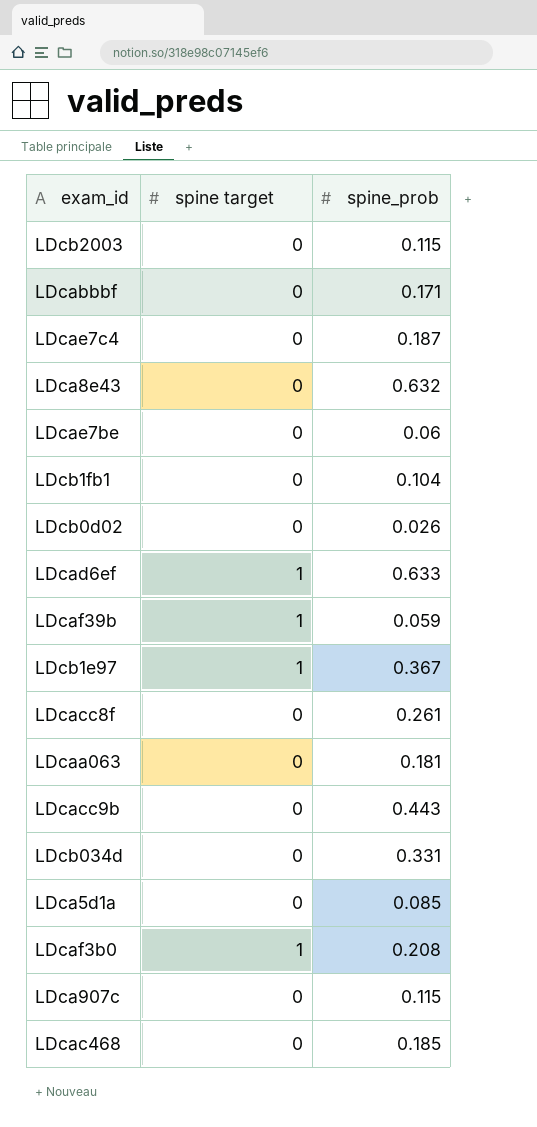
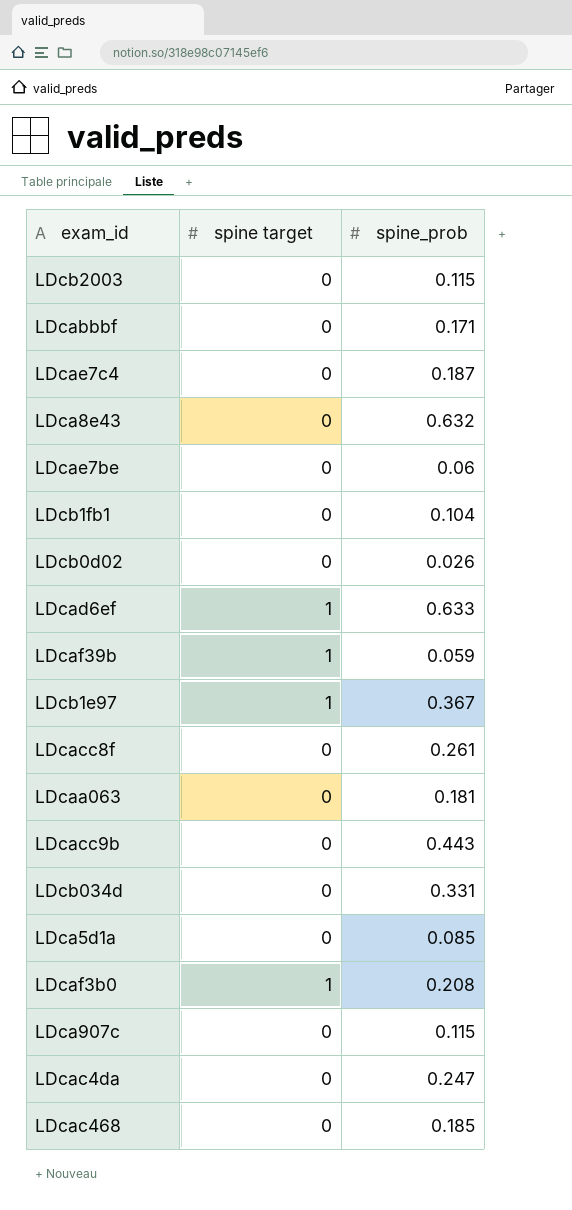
row LDcac4da: none -> 0 | 0.247

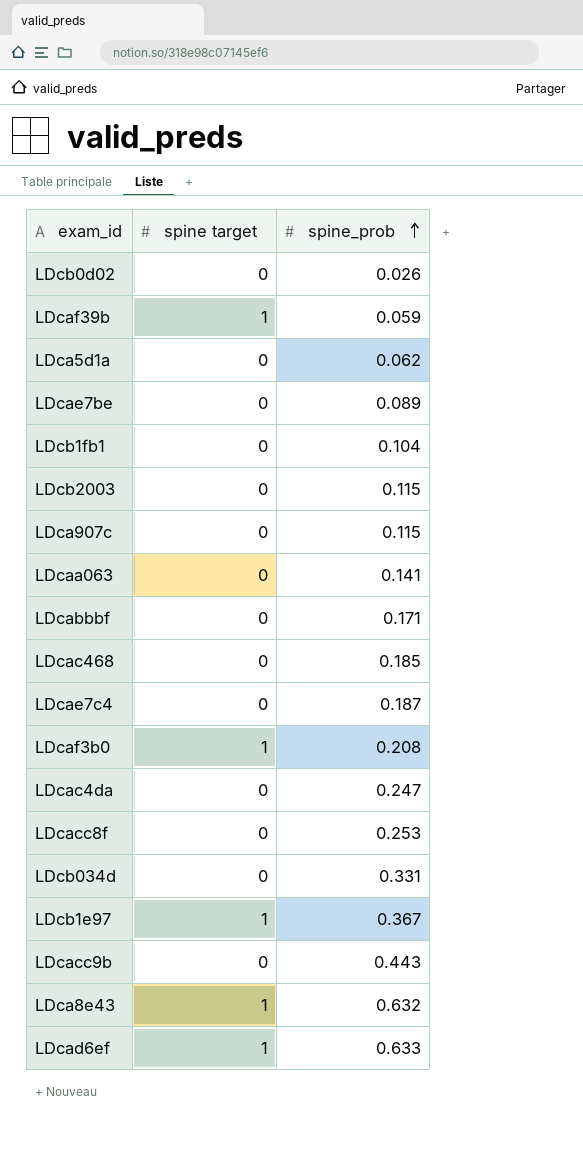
row order: none -> spine_prob ascending
LDca5d1a | spine_prob: 0.085 -> 0.062
LDcae7be | spine_prob: 0.06 -> 0.089
LDcaa063 | spine_prob: 0.181 -> 0.141
LDcacc8f | spine_prob: 0.261 -> 0.253
LDca8e43 | spine target: 0 -> 1

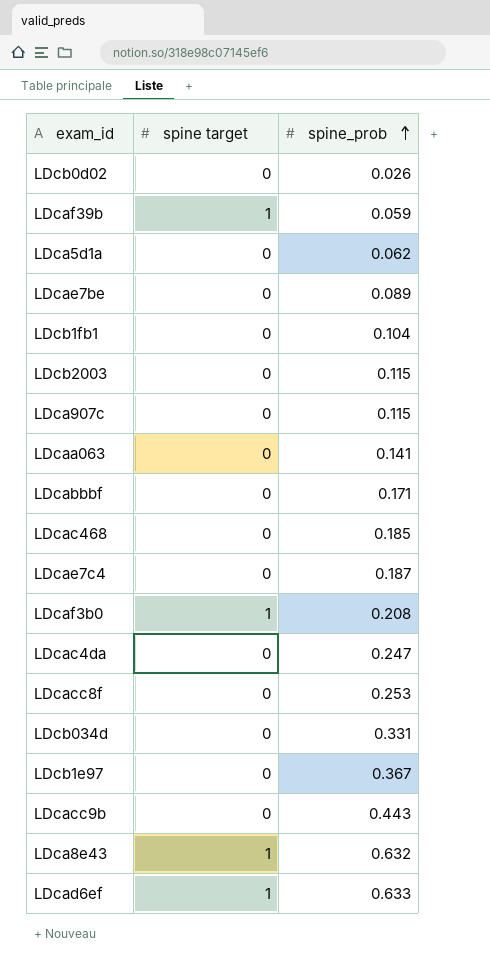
LDcb1e97 | spine target: 1 -> 0

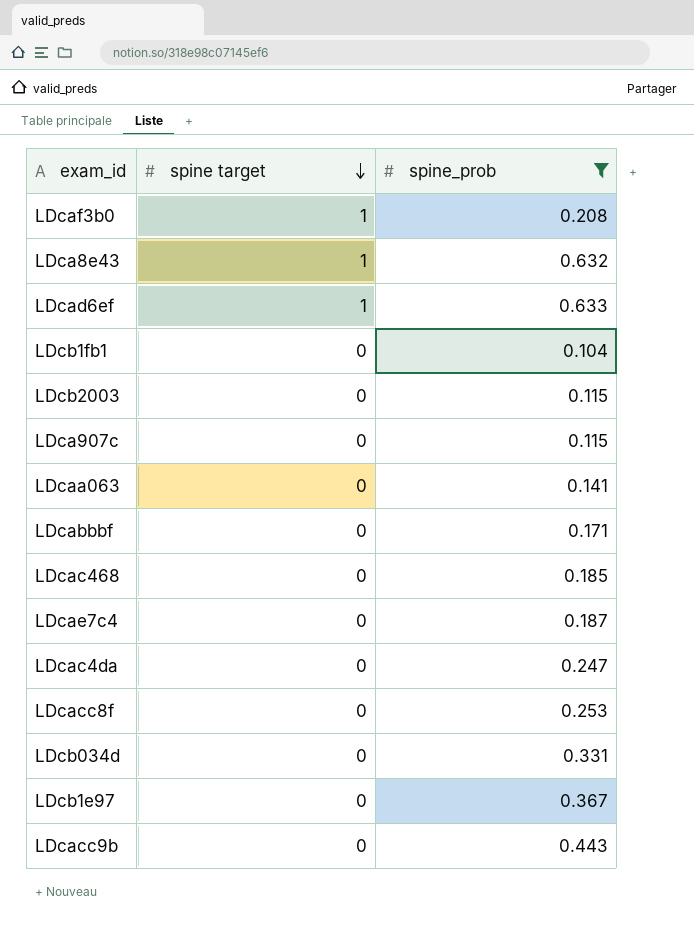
filter: none -> spine_prob >= 0.104
row order: spine_prob ascending -> spine target descending

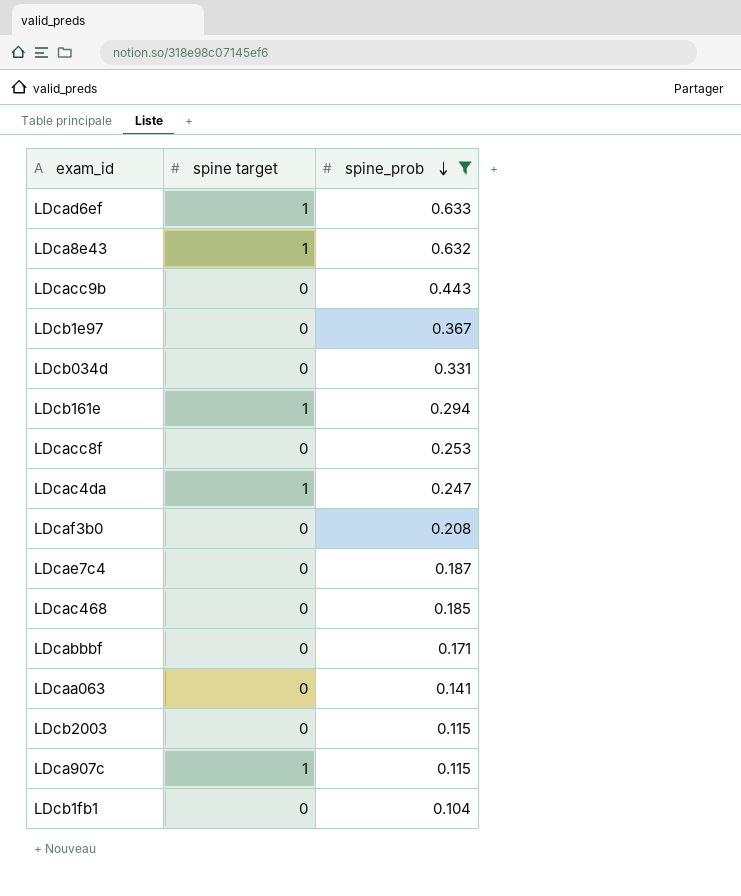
row order: spine target descending -> spine_prob descending
row LDcb161e: none -> 1 | 0.294
LDcac4da | spine target: 0 -> 1
LDcaf3b0 | spine target: 1 -> 0
LDca907c | spine target: 0 -> 1

